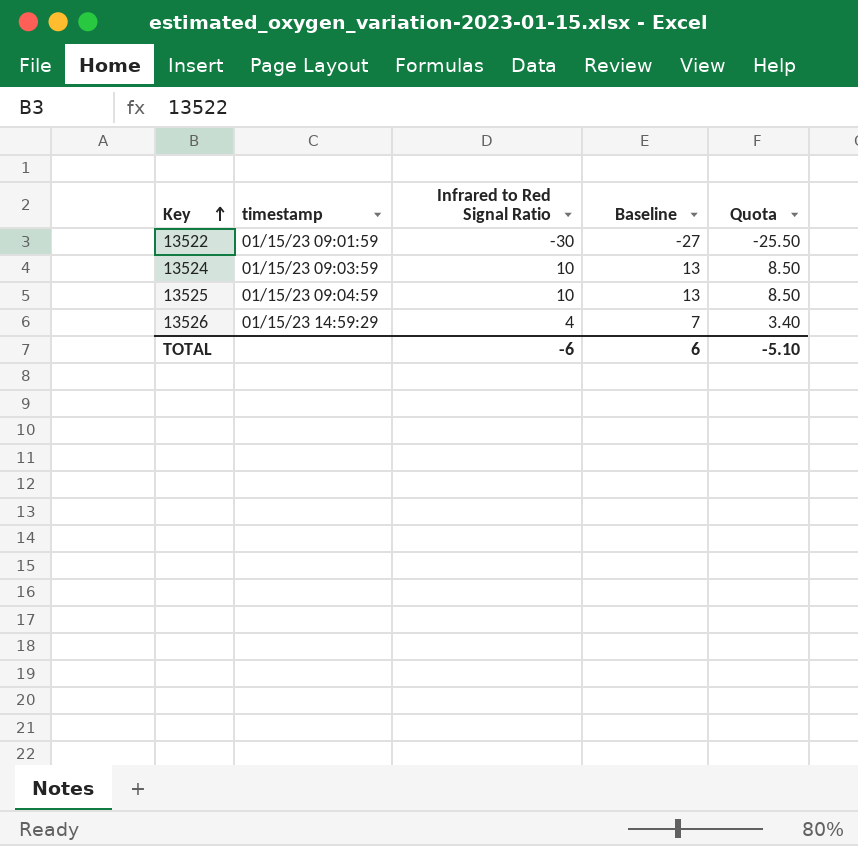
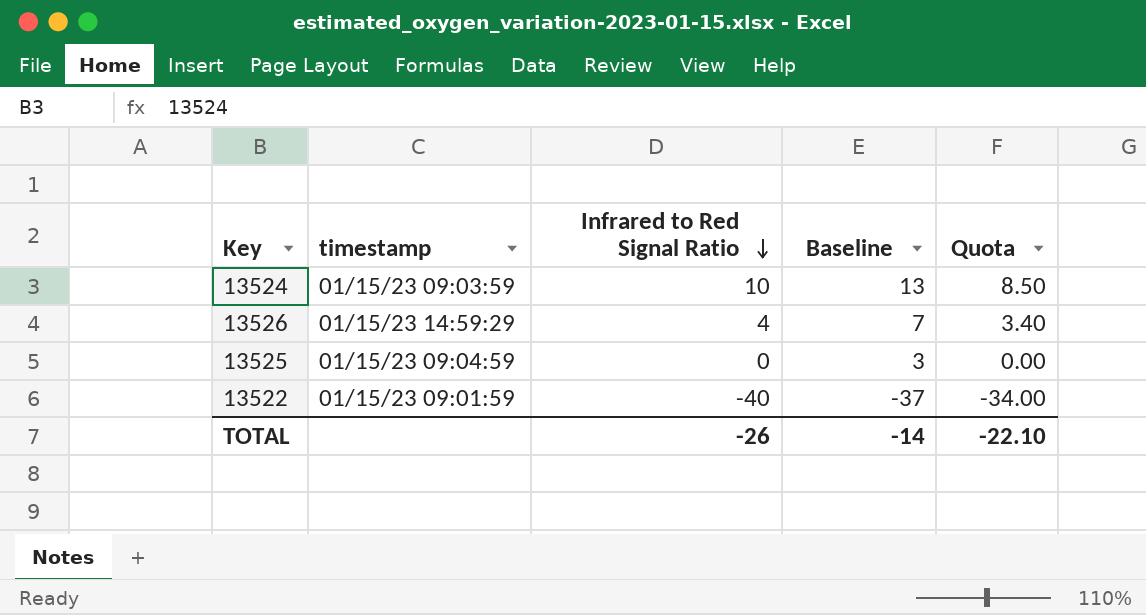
row order: Key ascending -> Infrared to Red Signal Ratio descending
13525 | Infrared to Red Signal Ratio: 10 -> 0
13525 | Baseline: 13 -> 3
13525 | Quota: 8.50 -> 0.00
13522 | Infrared to Red Signal Ratio: -30 -> -40
13522 | Baseline: -27 -> -37
13522 | Quota: -25.50 -> -34.00
TOTAL | Infrared to Red Signal Ratio: -6 -> -26
TOTAL | Baseline: 6 -> -14
TOTAL | Quota: -5.10 -> -22.10

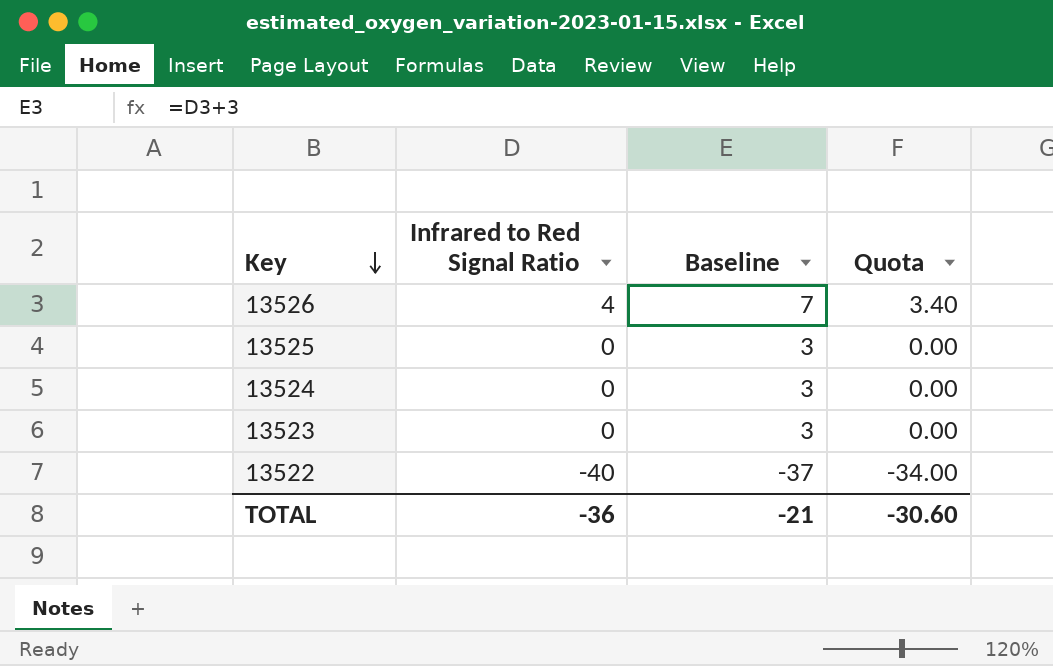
row order: Infrared to Red Signal Ratio descending -> Key descending
column timestamp | position: 2 -> none
13524 | Infrared to Red Signal Ratio: 10 -> 0
13524 | Baseline: 13 -> 3
13524 | Quota: 8.50 -> 0.00
row 13523: none -> 0 | 3 | 0.00
TOTAL | Infrared to Red Signal Ratio: -26 -> -36
TOTAL | Baseline: -14 -> -21
TOTAL | Quota: -22.10 -> -30.60

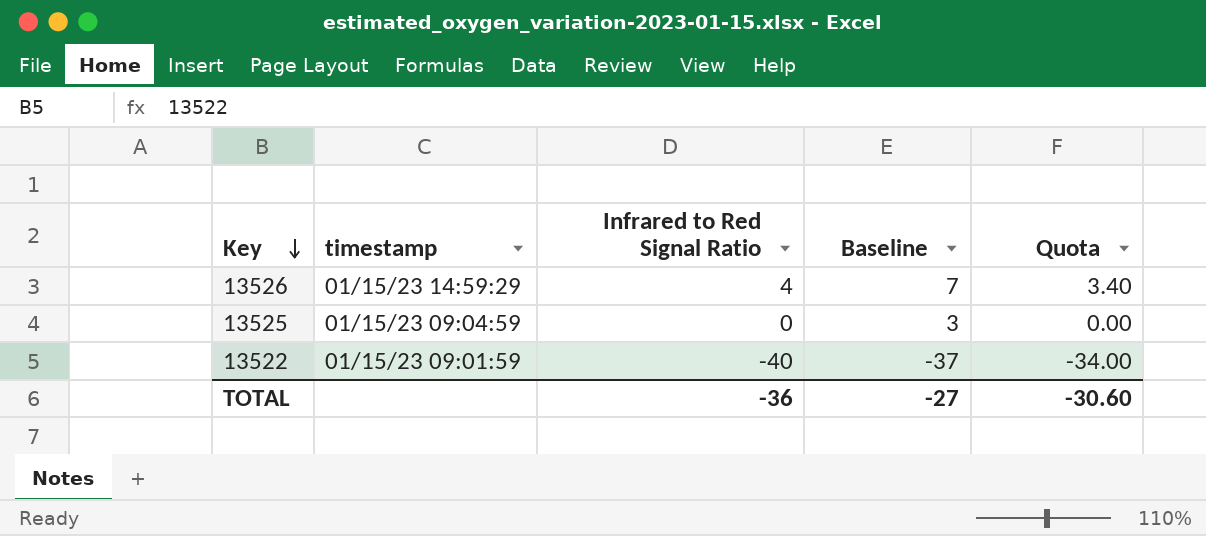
column timestamp | position: none -> 2
row 13524: 0 | 3 | 0.00 -> none
row 13523: 0 | 3 | 0.00 -> none
TOTAL | Baseline: -21 -> -27

